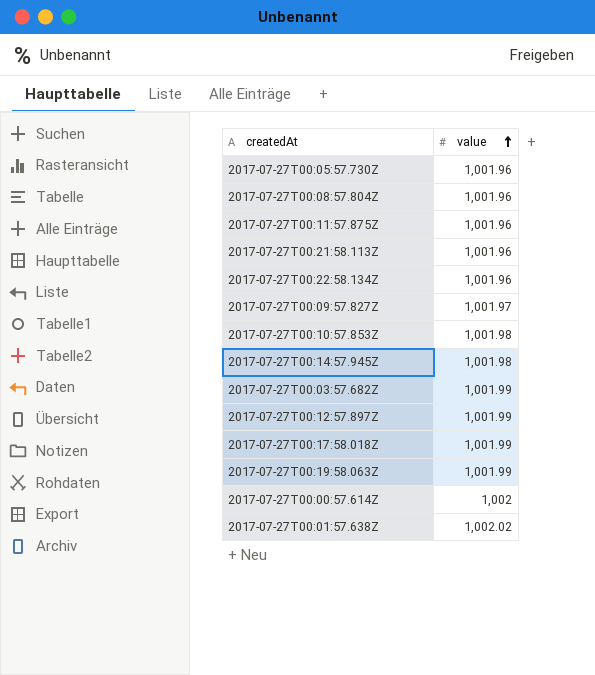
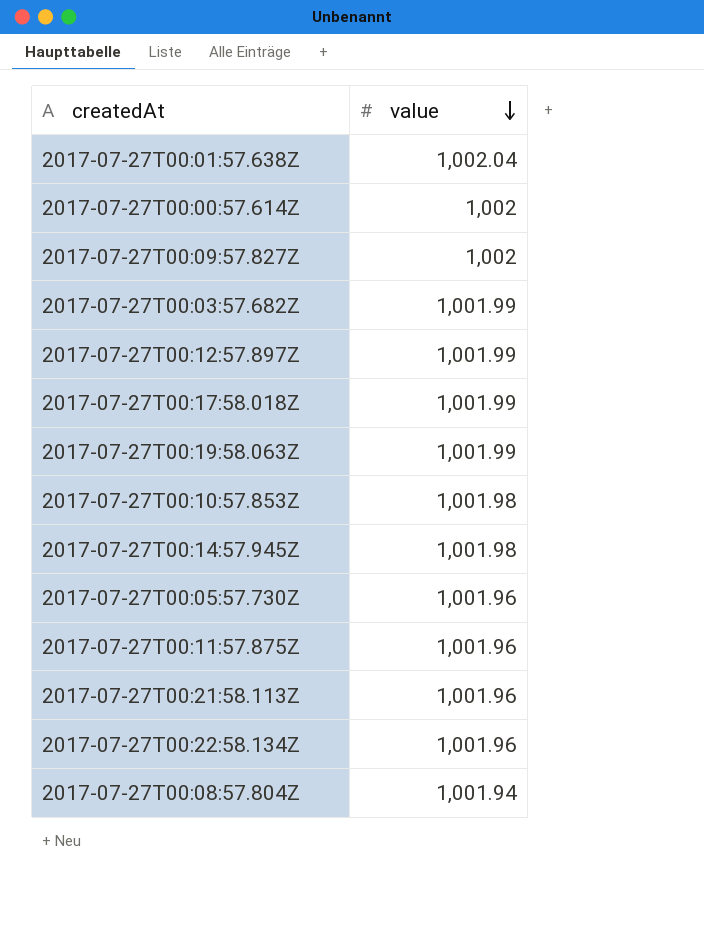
row order: value ascending -> value descending
2017-07-27T00:01:57.638Z | value: 1,002.02 -> 1,002.04
2017-07-27T00:09:57.827Z | value: 1,001.97 -> 1,002
2017-07-27T00:08:57.804Z | value: 1,001.96 -> 1,001.94

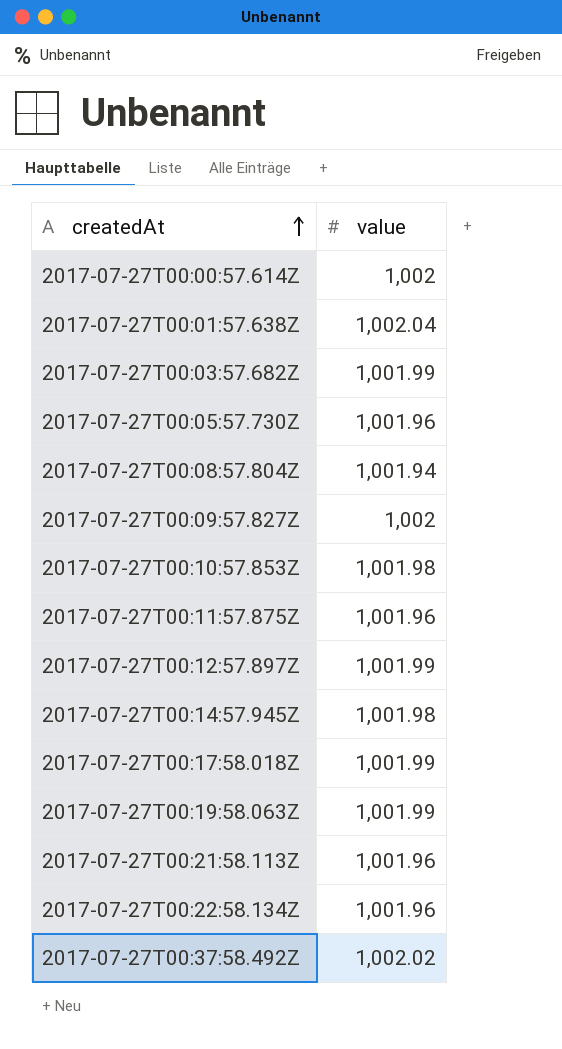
row order: value descending -> createdAt ascending
row 2017-07-27T00:37:58.492Z: none -> 1,002.02

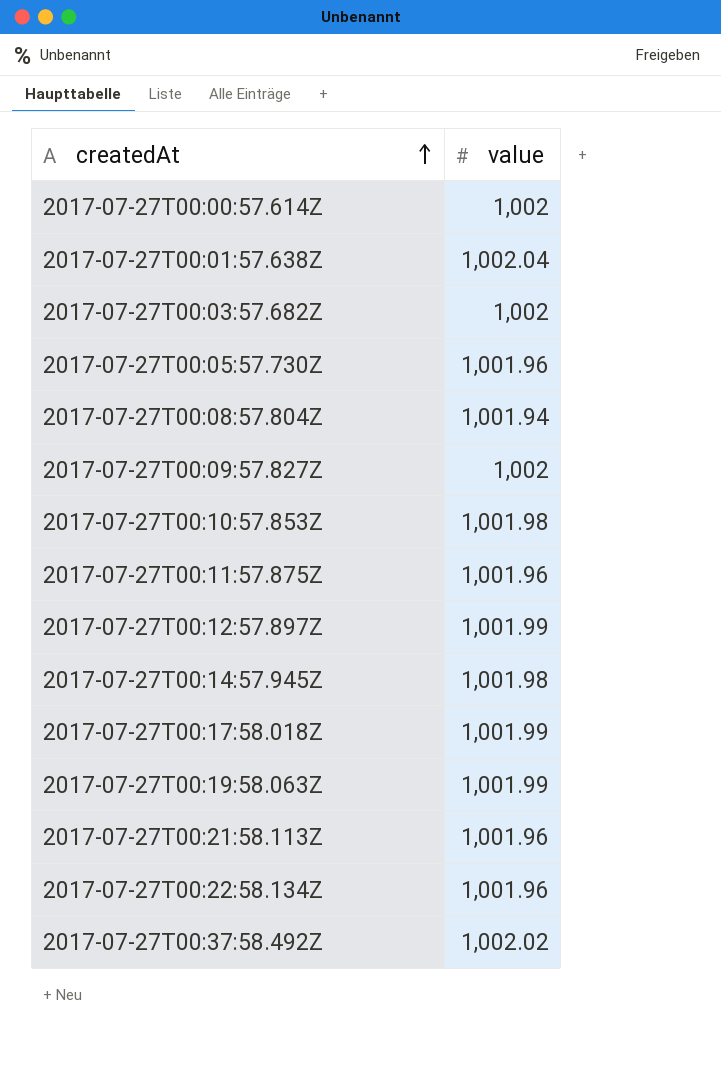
2017-07-27T00:03:57.682Z | value: 1,001.99 -> 1,002

